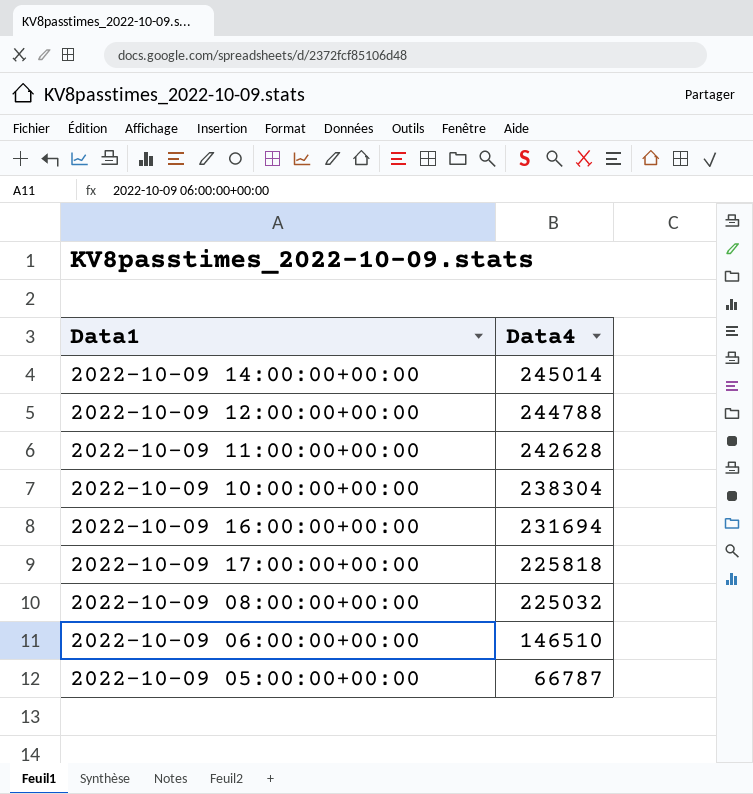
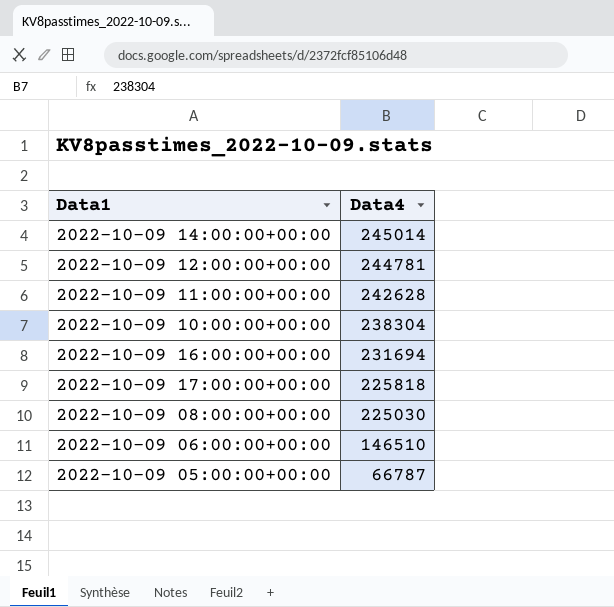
2022-10-09 12:00:00+00:00 | Data4: 244788 -> 244781
2022-10-09 08:00:00+00:00 | Data4: 225032 -> 225030

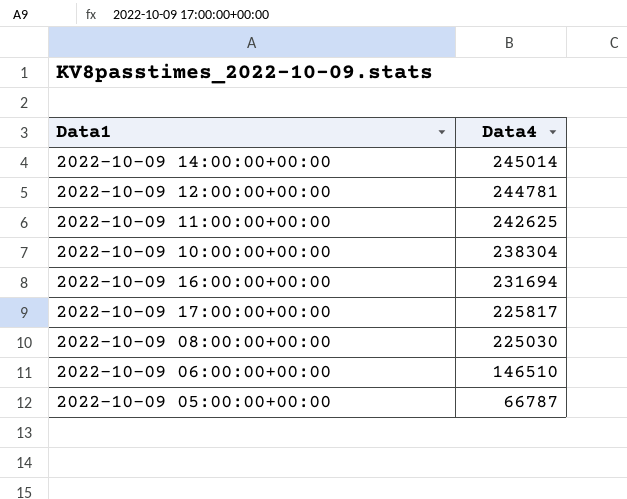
2022-10-09 11:00:00+00:00 | Data4: 242628 -> 242625
2022-10-09 17:00:00+00:00 | Data4: 225818 -> 225817

